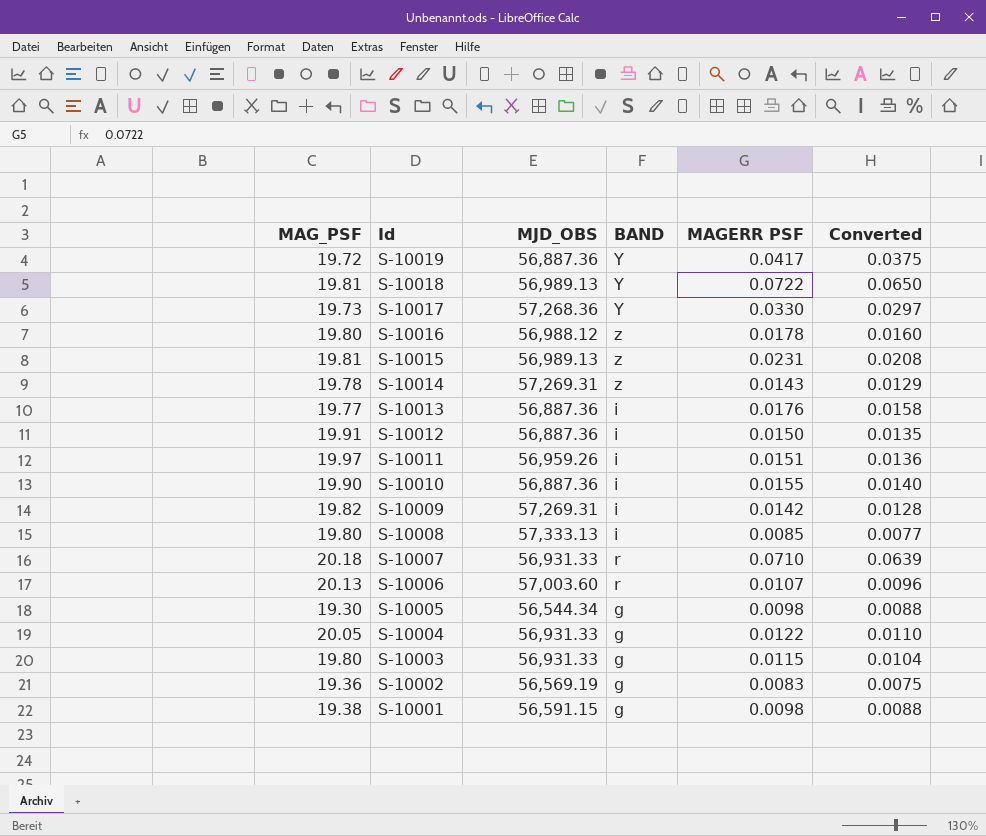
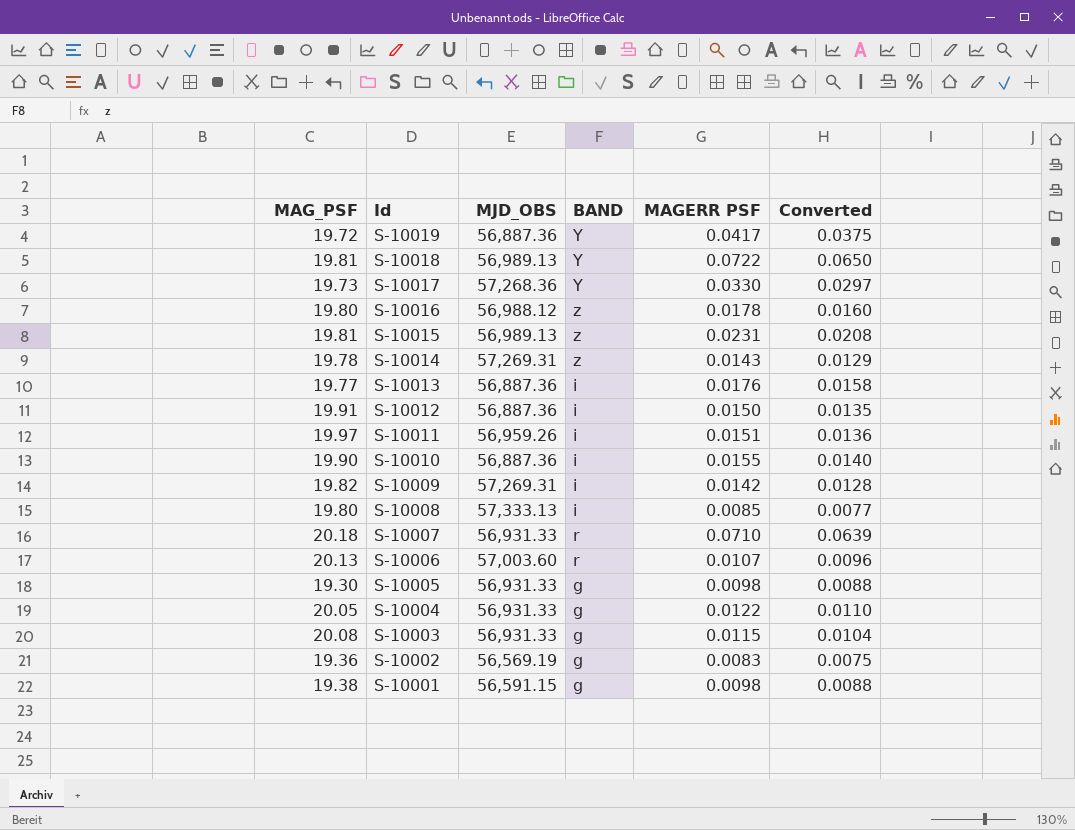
S-10005 | MJD_OBS: 56,544.34 -> 56,931.33
S-10003 | MAG_PSF: 19.80 -> 20.08

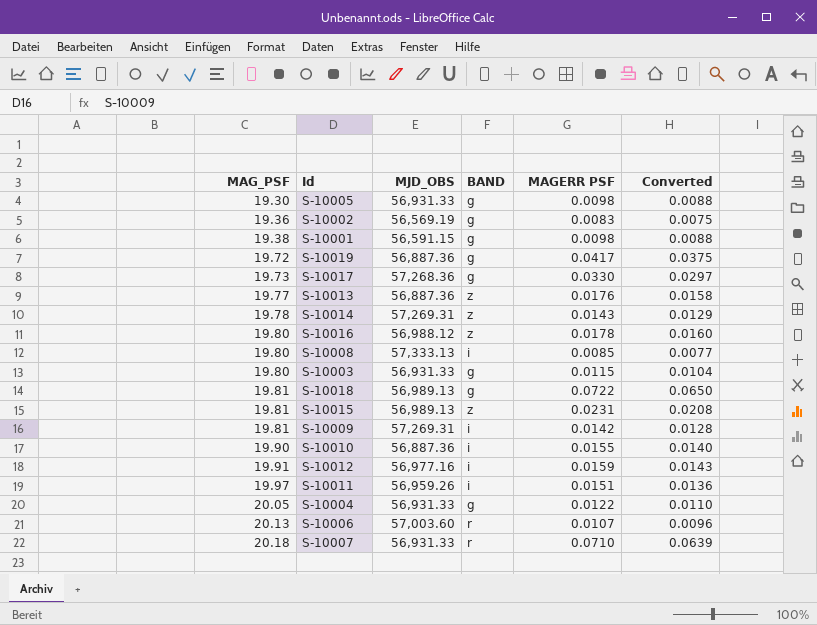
row order: Id descending -> MAG_PSF ascending
S-10019 | BAND: Y -> g
S-10017 | BAND: Y -> g
S-10013 | BAND: i -> z
S-10003 | MAG_PSF: 20.08 -> 19.80
S-10018 | BAND: Y -> g
S-10009 | MAG_PSF: 19.82 -> 19.81
S-10012 | MJD_OBS: 56,887.36 -> 56,977.16
S-10012 | MAGERR PSF: 0.0150 -> 0.0159
S-10012 | Converted: 0.0135 -> 0.0143

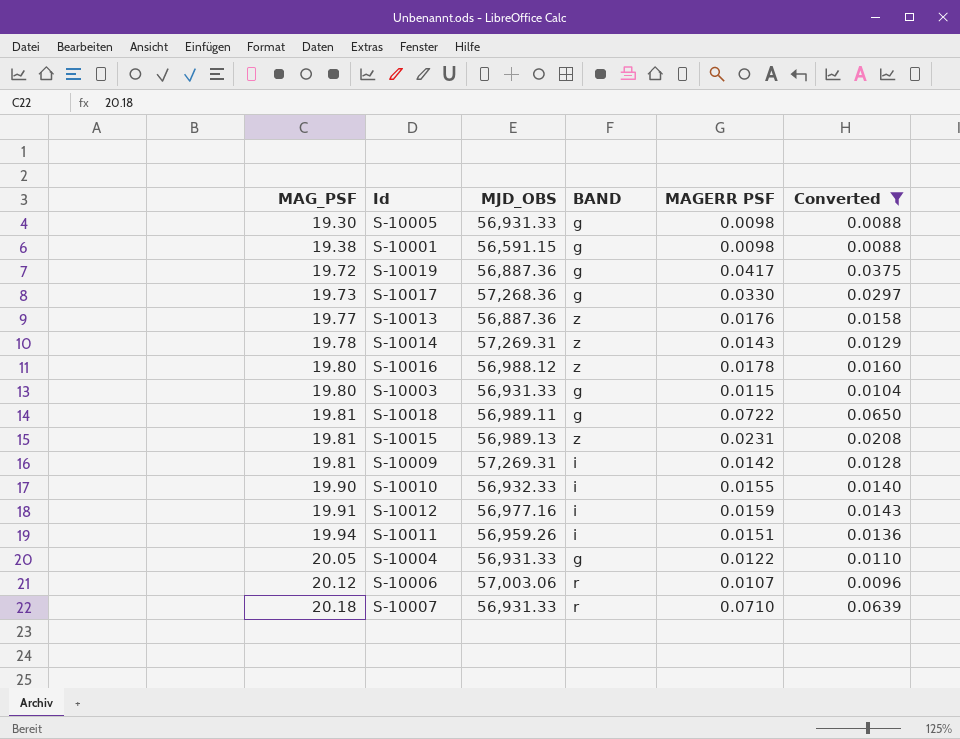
filter: none -> Converted >= 0.0088
S-10018 | MJD_OBS: 56,989.13 -> 56,989.11
S-10010 | MJD_OBS: 56,887.36 -> 56,932.33
S-10011 | MAG_PSF: 19.97 -> 19.94
S-10006 | MAG_PSF: 20.13 -> 20.12
S-10006 | MJD_OBS: 57,003.60 -> 57,003.06

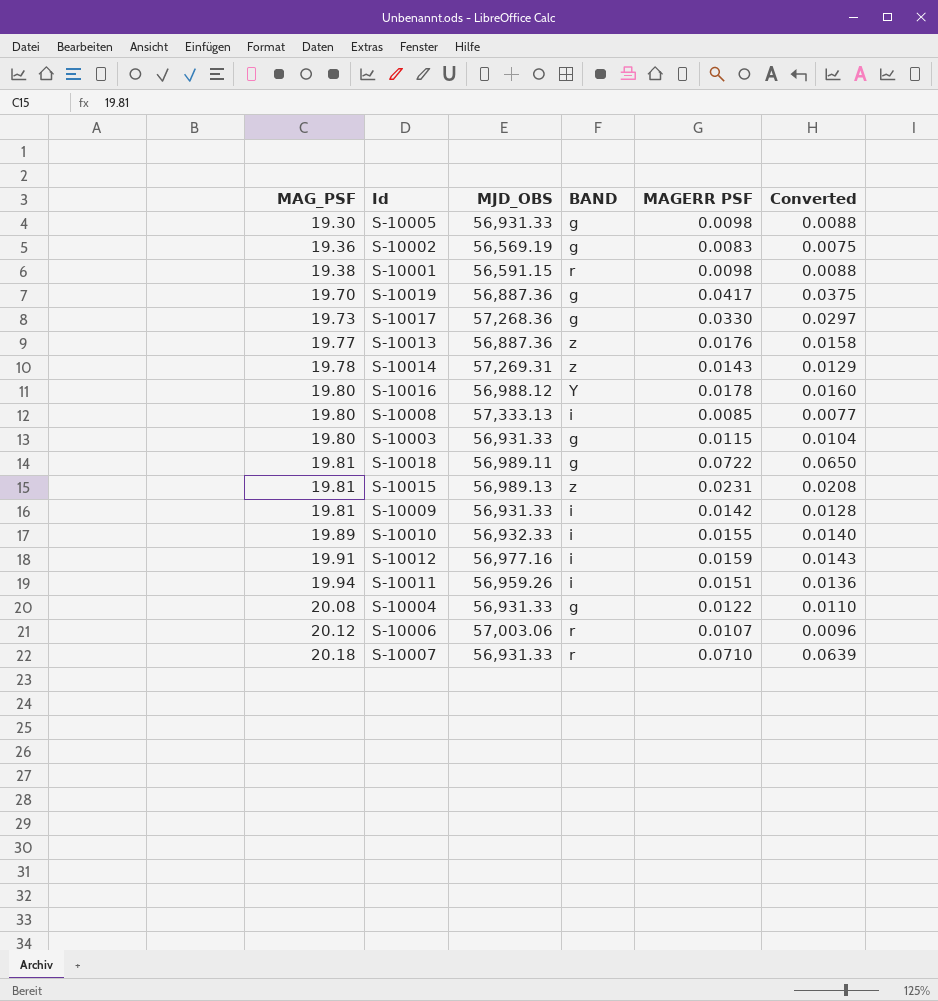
filter: Converted >= 0.0088 -> none
S-10001 | BAND: g -> r
S-10019 | MAG_PSF: 19.72 -> 19.70
S-10016 | BAND: z -> Y
S-10009 | MJD_OBS: 57,269.31 -> 56,931.33
S-10010 | MAG_PSF: 19.90 -> 19.89
S-10004 | MAG_PSF: 20.05 -> 20.08

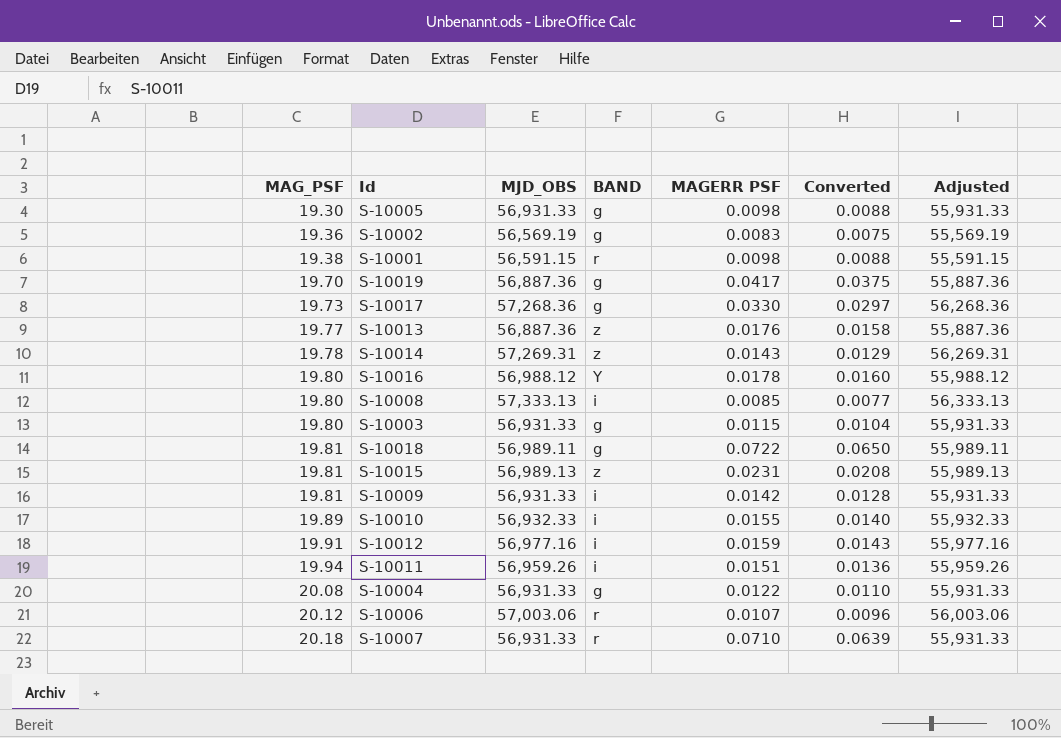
column Adjusted | formula: none -> [MJD_OBS] - 1000

